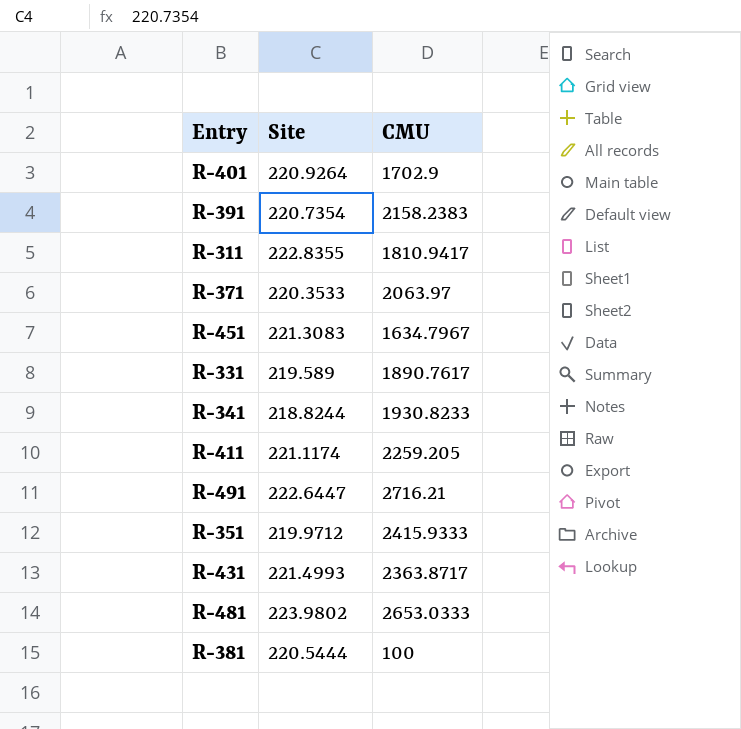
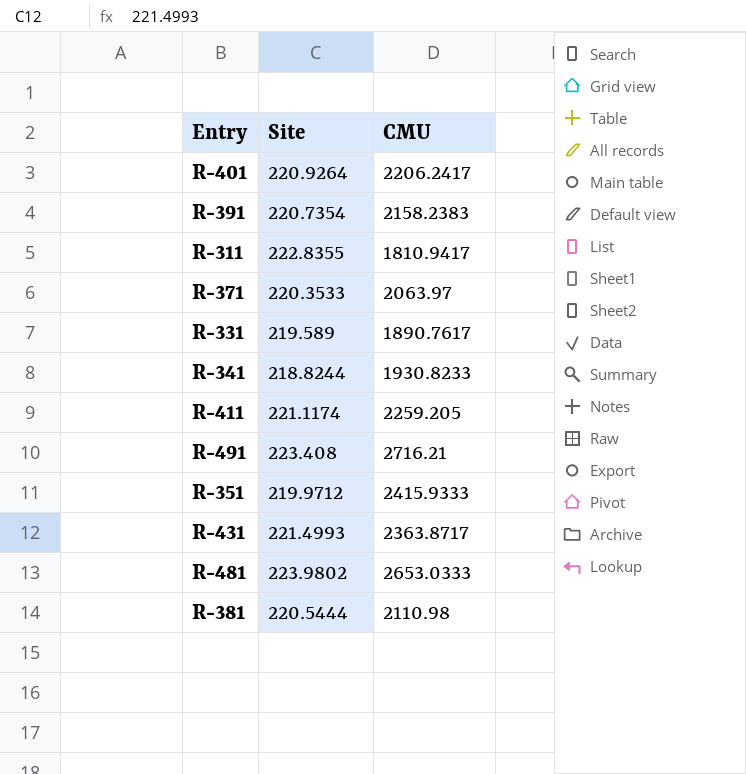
row R-451: 221.3083 | 1634.7967 -> none
R-401 | CMU: 1702.9 -> 2206.2417
R-491 | Site: 222.6447 -> 223.408
R-381 | CMU: 100 -> 2110.98

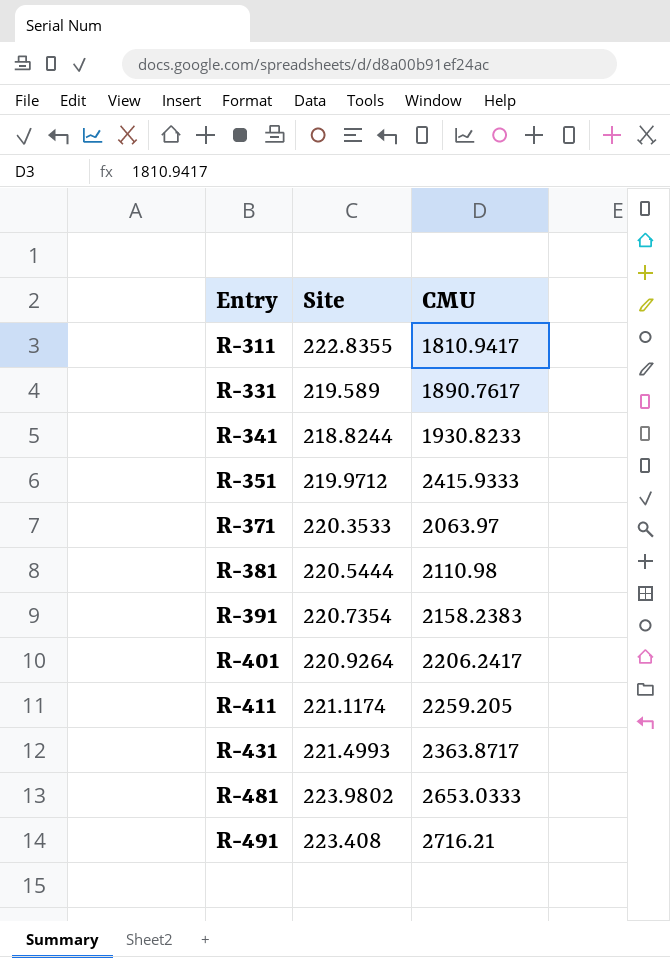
row order: none -> Entry ascending

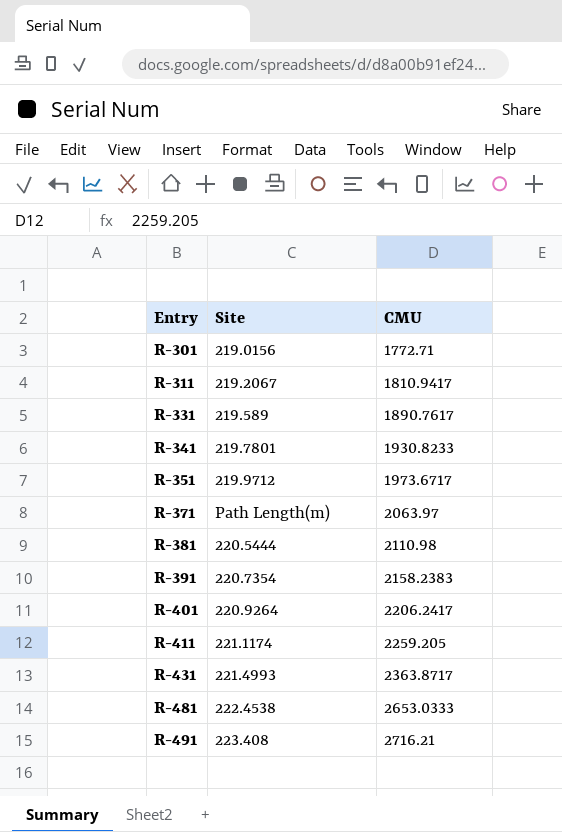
row R-301: none -> 219.0156 | 1772.71
R-311 | Site: 222.8355 -> 219.2067
R-341 | Site: 218.8244 -> 219.7801
R-351 | CMU: 2415.9333 -> 1973.6717
R-371 | Site: 220.3533 -> Path Length(m)
R-481 | Site: 223.9802 -> 222.4538

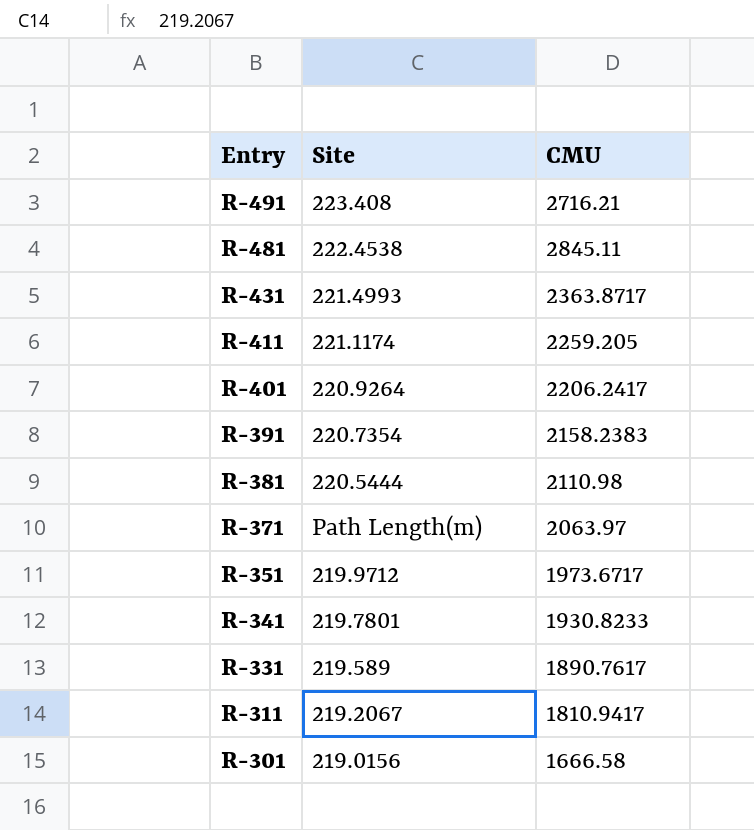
row order: Entry ascending -> Entry descending
R-481 | CMU: 2653.0333 -> 2845.11
R-301 | CMU: 1772.71 -> 1666.58

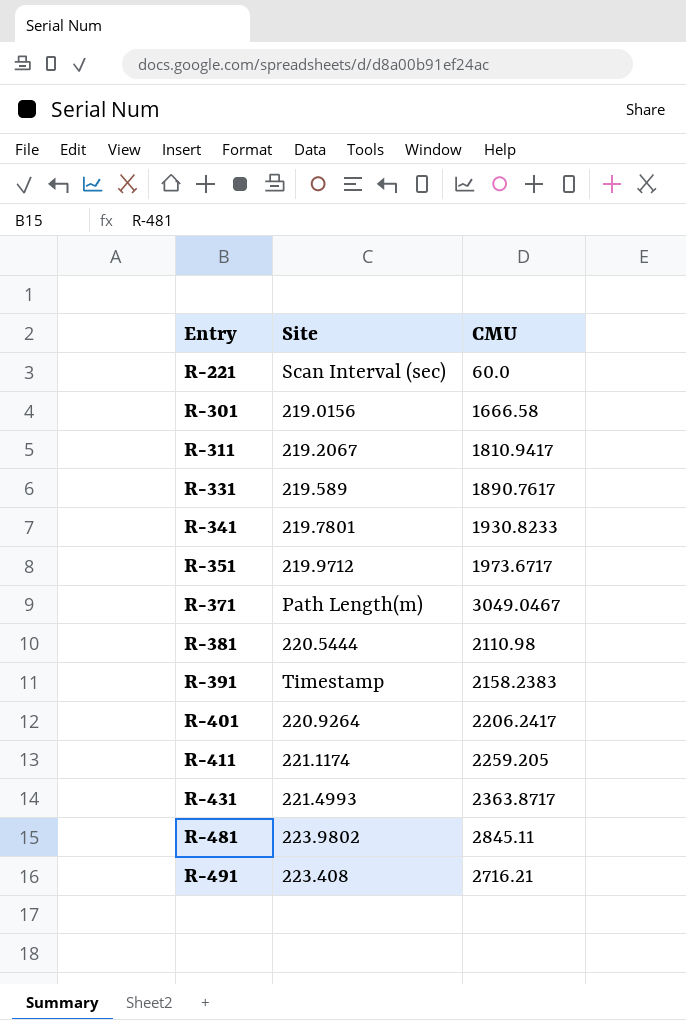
row order: Entry descending -> Entry ascending
row R-221: none -> Scan Interval (sec) | 60.0
R-371 | CMU: 2063.97 -> 3049.0467
R-391 | Site: 220.7354 -> Timestamp
R-481 | Site: 222.4538 -> 223.9802

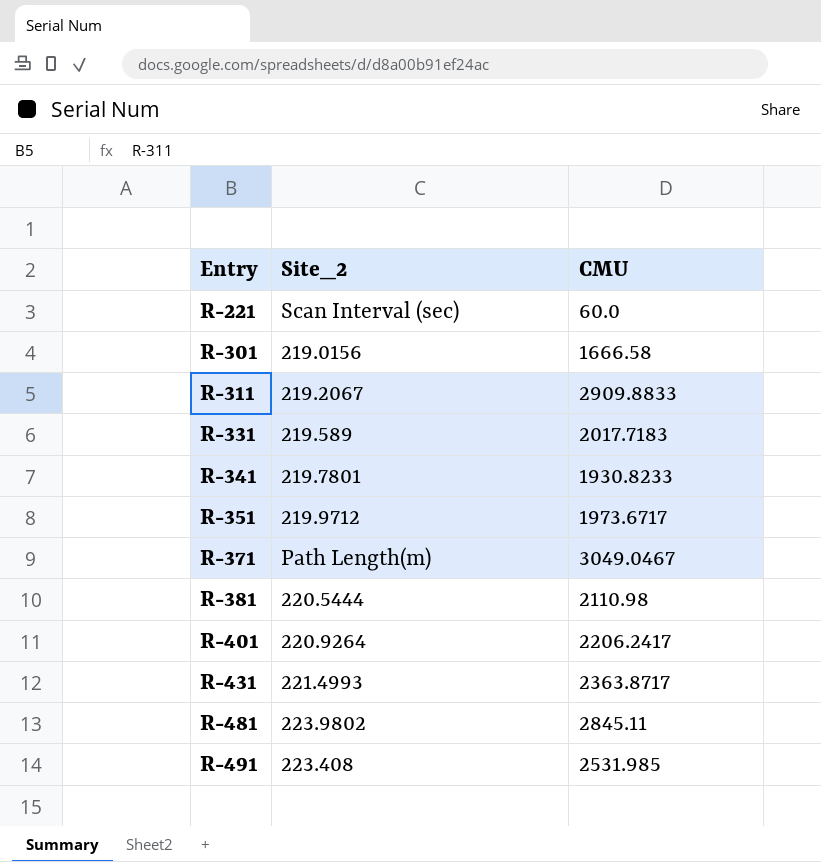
column name: Site -> Site_2
row R-391: Timestamp | 2158.2383 -> none
row R-411: 221.1174 | 2259.205 -> none
R-311 | CMU: 1810.9417 -> 2909.8833
R-331 | CMU: 1890.7617 -> 2017.7183
R-491 | CMU: 2716.21 -> 2531.985

